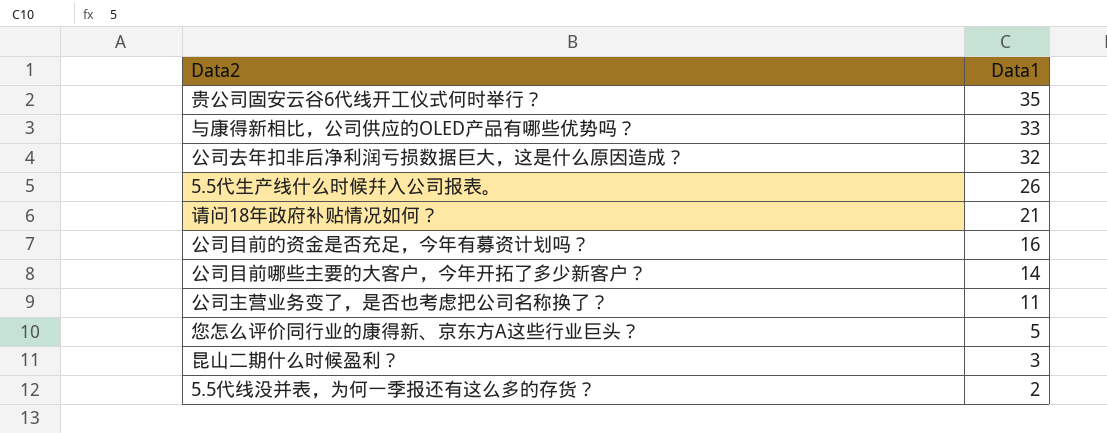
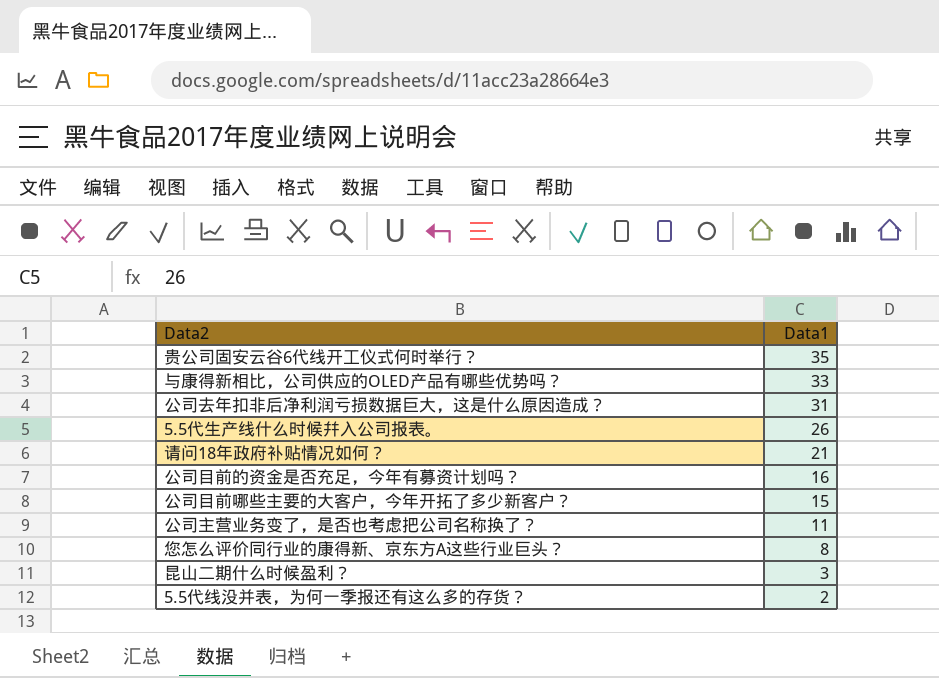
公司去年扣非后净利润亏损数据巨大，这是什么原因造成？ | Data1: 32 -> 31
公司目前哪些主要的大客户，今年开拓了多少新客户？ | Data1: 14 -> 15
您怎么评价同行业的康得新、京东方A这些行业巨头？ | Data1: 5 -> 8

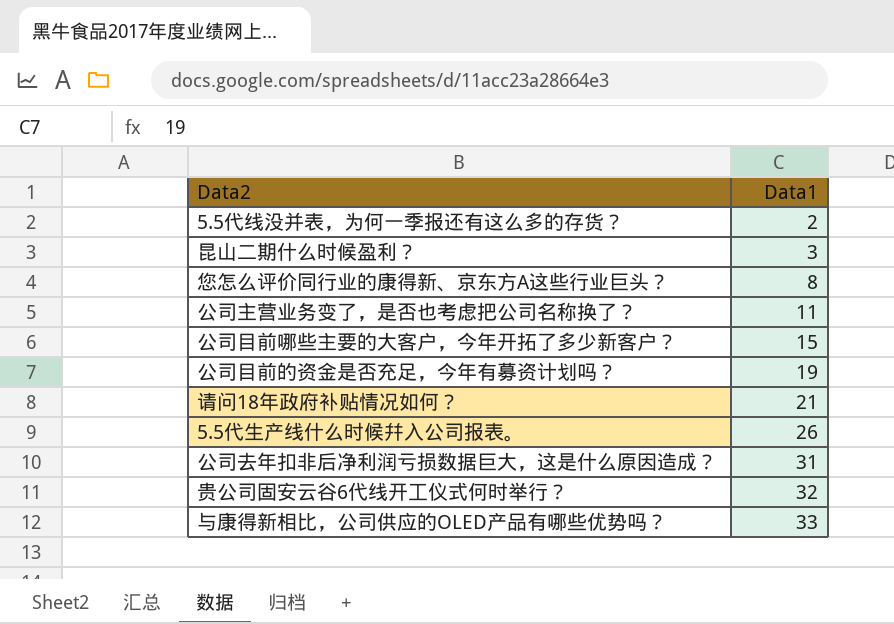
row order: Data1 descending -> Data1 ascending
公司目前的资金是否充足，今年有募资计划吗？ | Data1: 16 -> 19
贵公司固安云谷6代线开工仪式何时举行？ | Data1: 35 -> 32

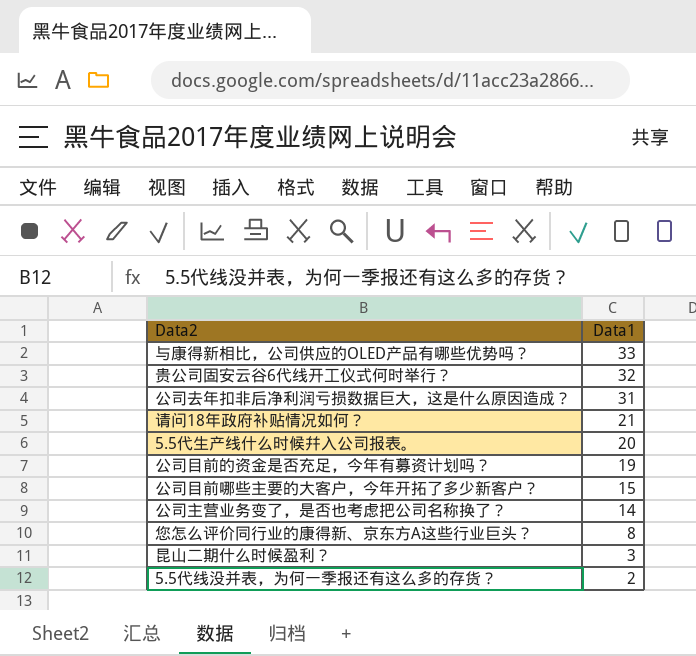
row order: Data1 ascending -> Data1 descending
5.5代生产线什么时候幷入公司报表。 | Data1: 26 -> 20
公司主营业务变了，是否也考虑把公司名称换了？ | Data1: 11 -> 14

